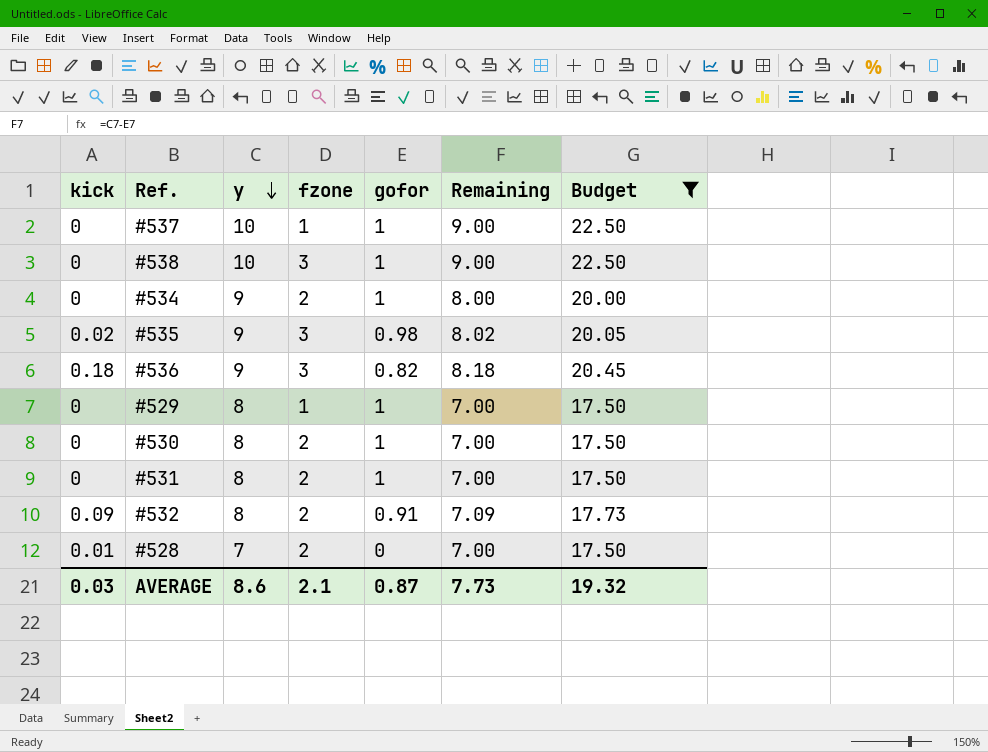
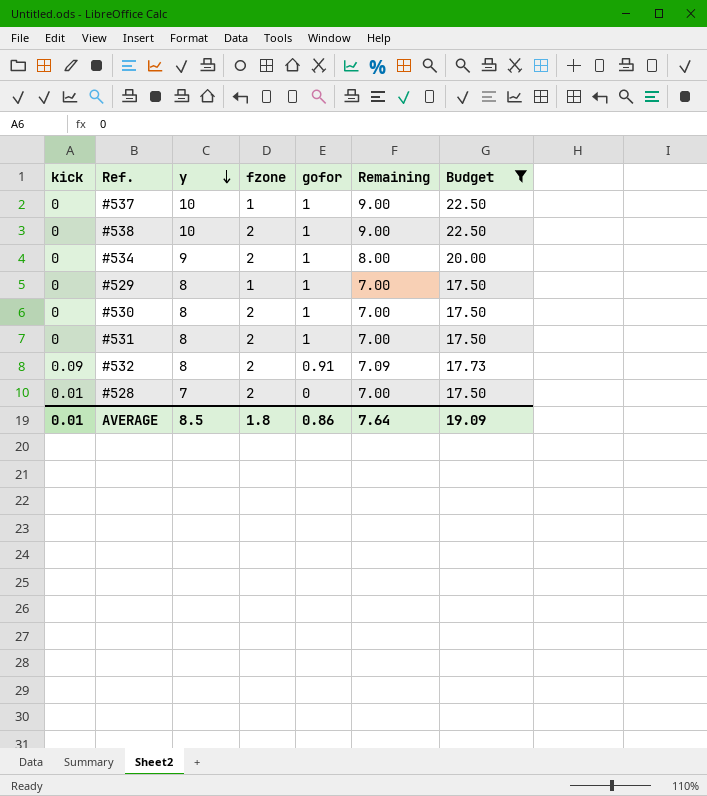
row #535: 0.02 | 9 | 3 | 0.98 | 8.02 | 20.05 -> none
row #536: 0.18 | 9 | 3 | 0.82 | 8.18 | 20.45 -> none
#538 | fzone: 3 -> 2
AVERAGE | kick: 0.03 -> 0.01
AVERAGE | y: 8.6 -> 8.5
AVERAGE | fzone: 2.1 -> 1.8
AVERAGE | gofor: 0.87 -> 0.86
AVERAGE | Remaining: 7.73 -> 7.64
AVERAGE | Budget: 19.32 -> 19.09

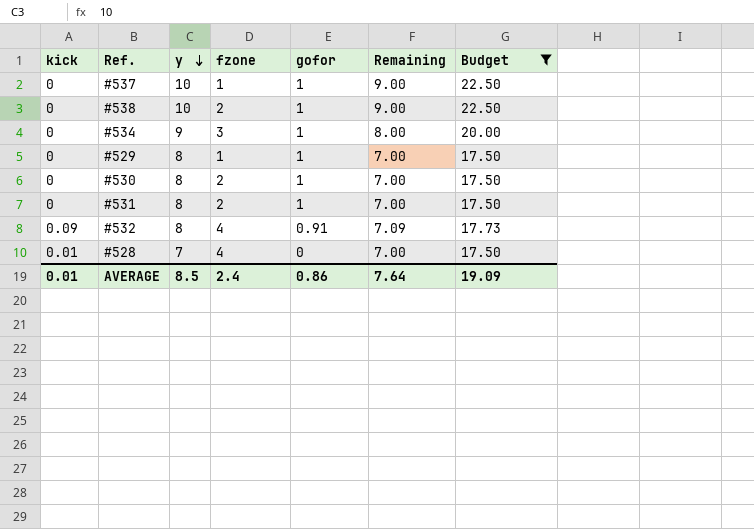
#534 | fzone: 2 -> 3
#532 | fzone: 2 -> 4
#528 | fzone: 2 -> 4
AVERAGE | fzone: 1.8 -> 2.4

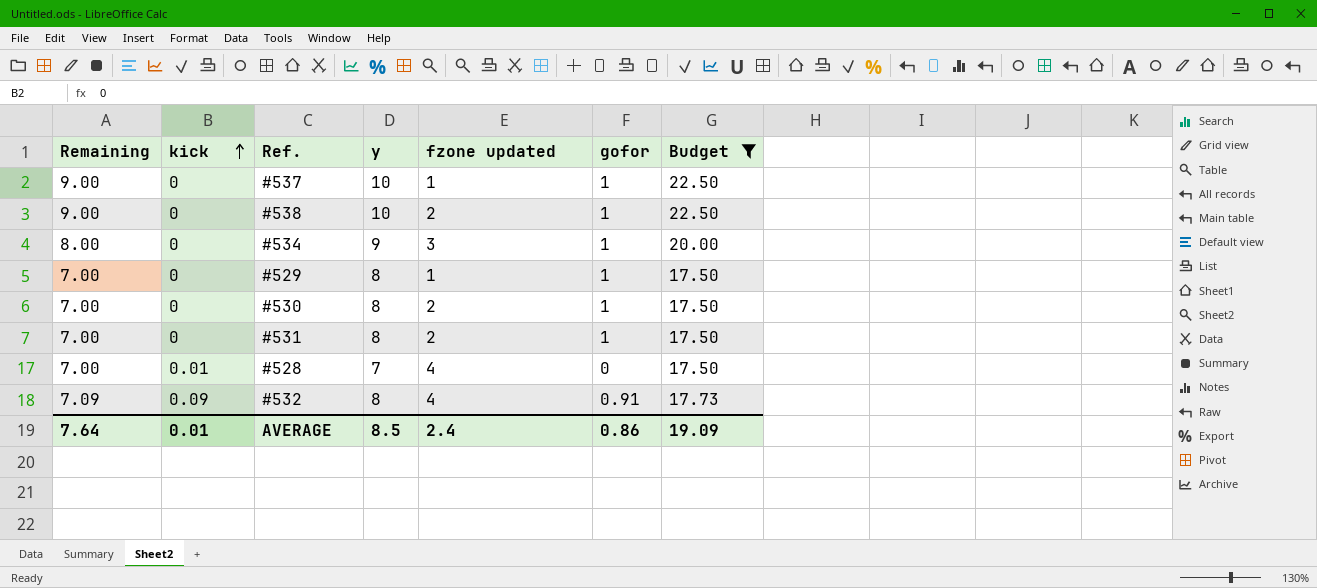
row order: y descending -> kick ascending
column Remaining | position: 6 -> 1
column name: fzone -> fzone updated

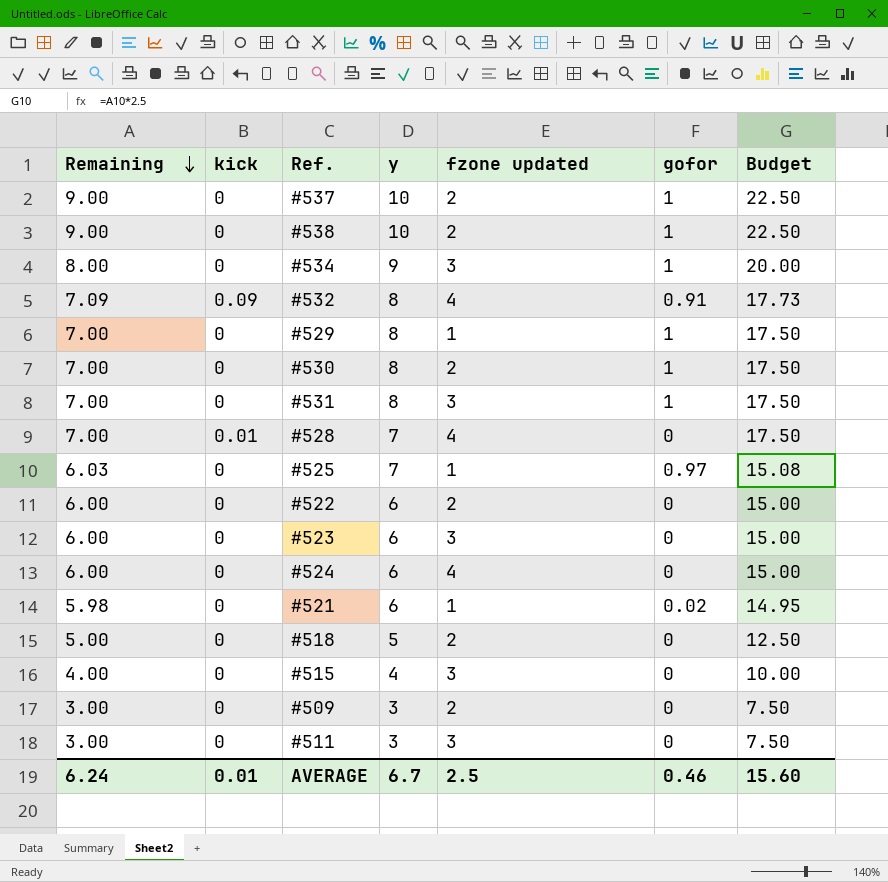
filter: Budget >= 17.50 -> none
row order: kick ascending -> Remaining descending
#537 | fzone updated: 1 -> 2
#531 | fzone updated: 2 -> 3
AVERAGE | Remaining: 7.64 -> 6.24
AVERAGE | y: 8.5 -> 6.7
AVERAGE | fzone updated: 2.4 -> 2.5
AVERAGE | gofor: 0.86 -> 0.46
AVERAGE | Budget: 19.09 -> 15.60

